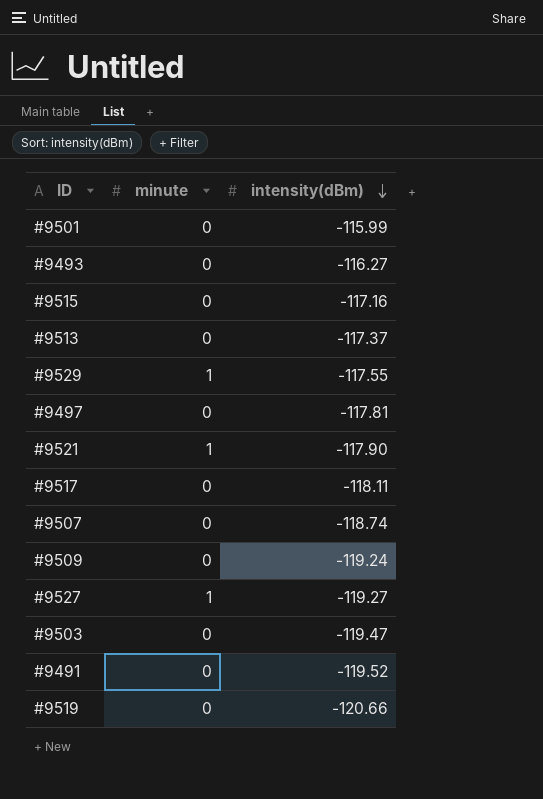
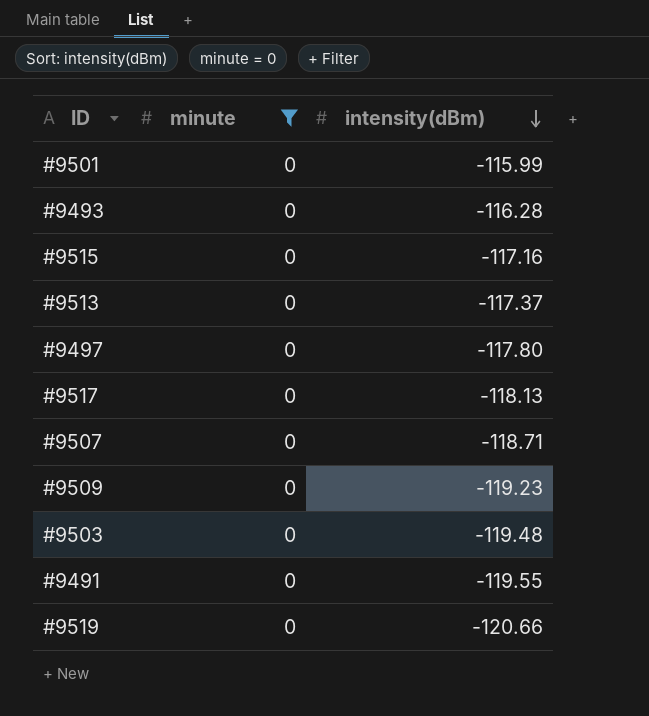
filter: none -> minute = 0
#9493 | intensity(dBm): -116.27 -> -116.28
#9497 | intensity(dBm): -117.81 -> -117.80
#9517 | intensity(dBm): -118.11 -> -118.13
#9507 | intensity(dBm): -118.74 -> -118.71
#9509 | intensity(dBm): -119.24 -> -119.23
#9503 | intensity(dBm): -119.47 -> -119.48
#9491 | intensity(dBm): -119.52 -> -119.55

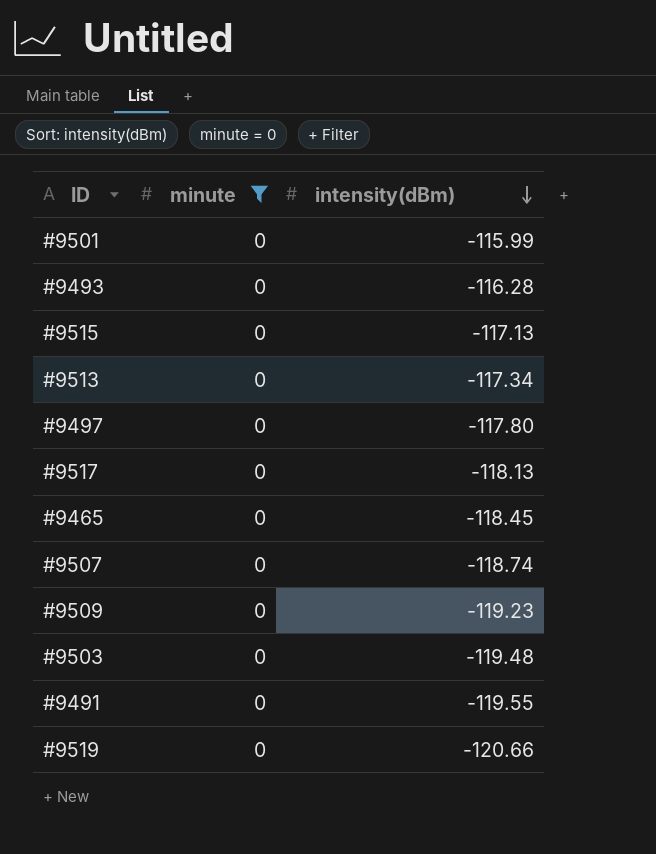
#9515 | intensity(dBm): -117.16 -> -117.13
#9513 | intensity(dBm): -117.37 -> -117.34
row #9465: none -> 0 | -118.45
#9507 | intensity(dBm): -118.71 -> -118.74

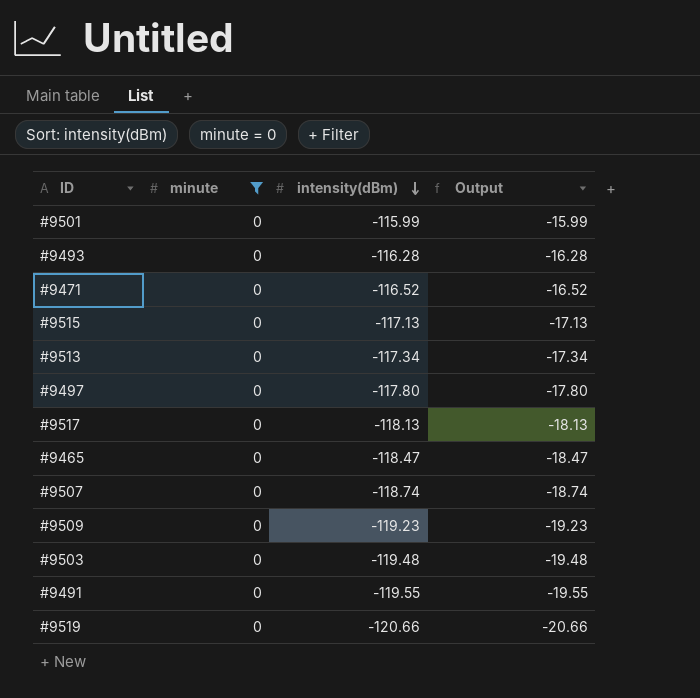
column Output | formula: none -> [intensity(dBm)] + 100
row #9471: none -> 0 | -116.52 | -16.52
#9465 | intensity(dBm): -118.45 -> -118.47

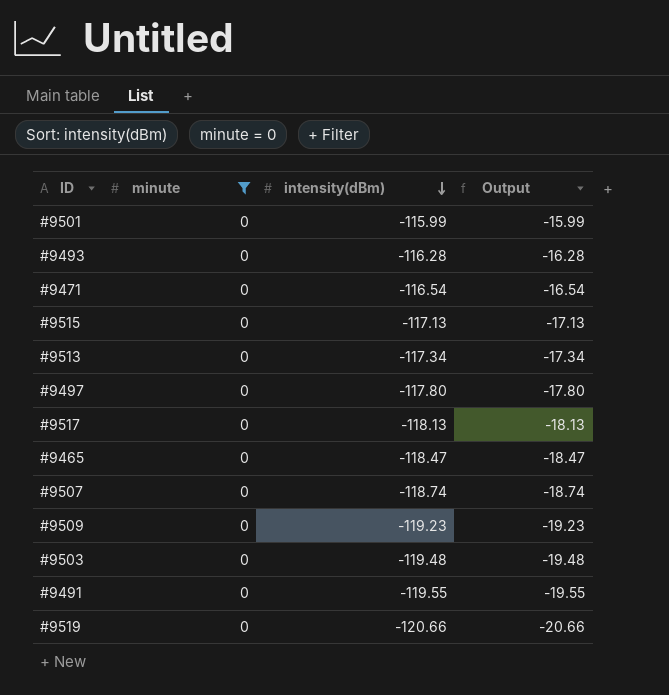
#9471 | intensity(dBm): -116.52 -> -116.54
#9471 | Output: -16.52 -> -16.54

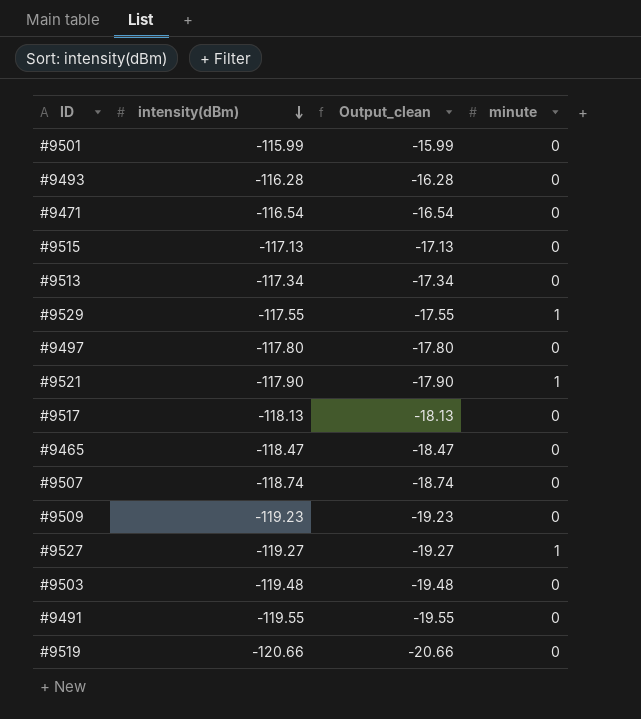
filter: minute = 0 -> none
column name: Output -> Output_clean
column minute | position: 2 -> 4

